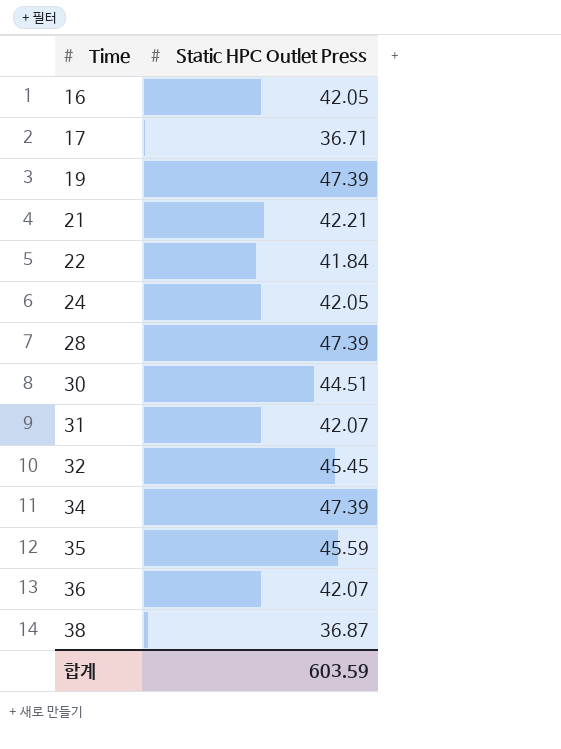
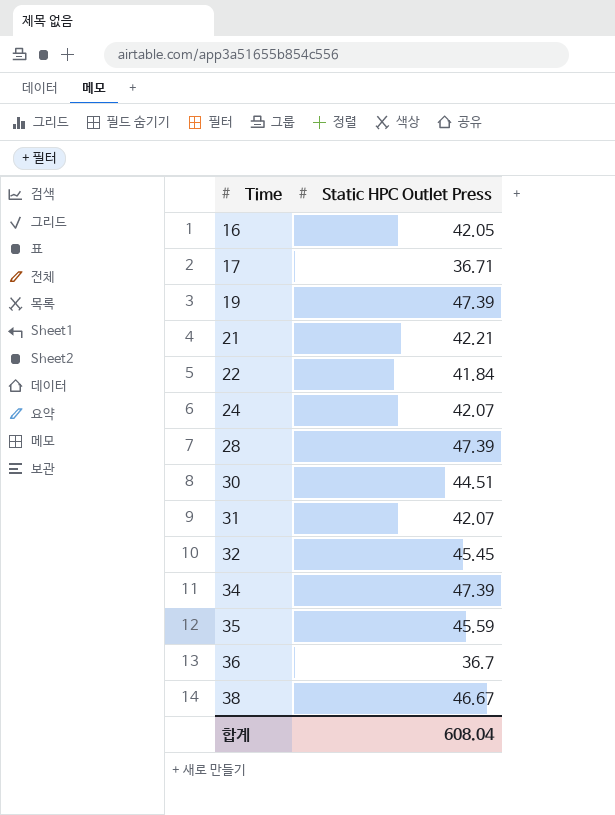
24 | Static HPC Outlet Press: 42.05 -> 42.07
36 | Static HPC Outlet Press: 42.07 -> 36.7
38 | Static HPC Outlet Press: 36.87 -> 46.67
합계 | Static HPC Outlet Press: 603.59 -> 608.04

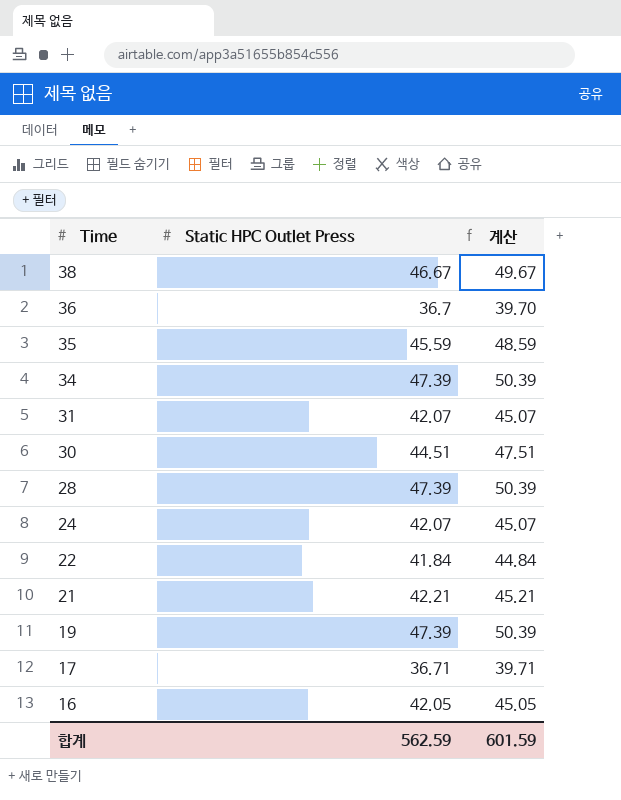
row order: Time ascending -> Time descending
column 계산 | formula: none -> [Static HPC Outlet Press] + 3
row 32: 45.45 -> none
합계 | Static HPC Outlet Press: 608.04 -> 562.59

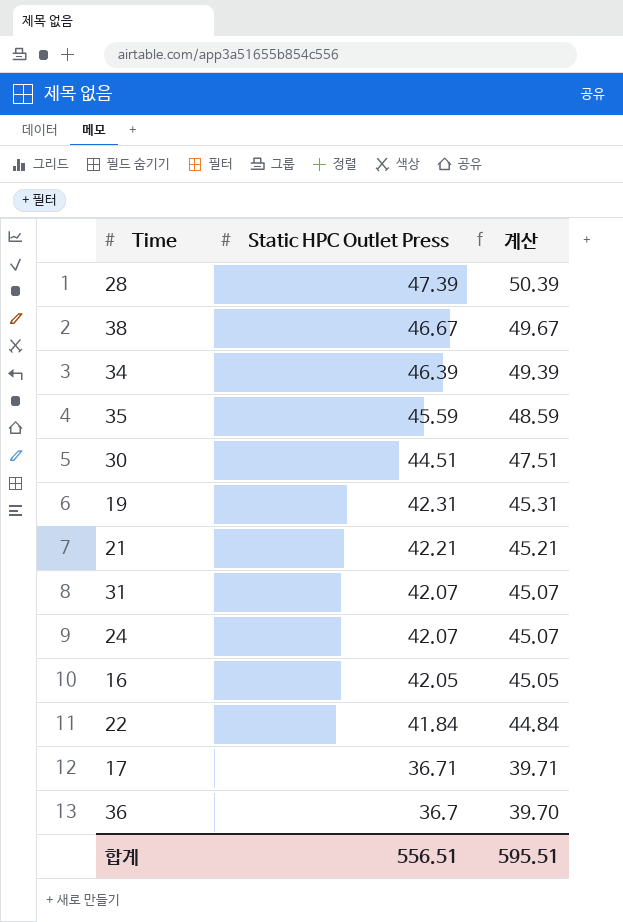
row order: Time descending -> Static HPC Outlet Press descending
34 | Static HPC Outlet Press: 47.39 -> 46.39
34 | 계산: 50.39 -> 49.39
19 | Static HPC Outlet Press: 47.39 -> 42.31
19 | 계산: 50.39 -> 45.31
합계 | Static HPC Outlet Press: 562.59 -> 556.51
합계 | 계산: 601.59 -> 595.51

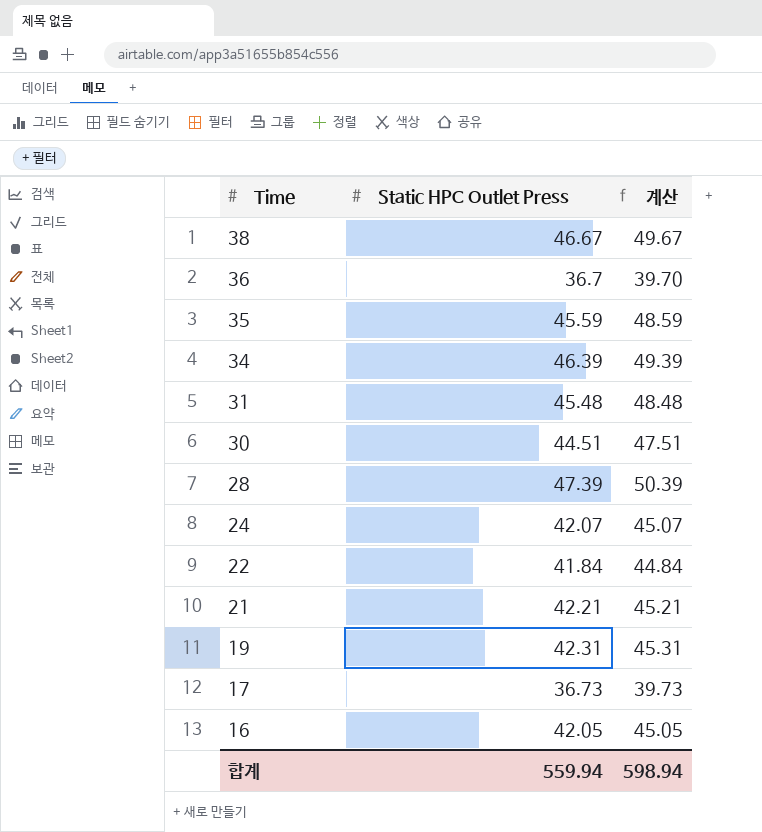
row order: Static HPC Outlet Press descending -> Time descending
31 | Static HPC Outlet Press: 42.07 -> 45.48
31 | 계산: 45.07 -> 48.48
17 | Static HPC Outlet Press: 36.71 -> 36.73
17 | 계산: 39.71 -> 39.73
합계 | Static HPC Outlet Press: 556.51 -> 559.94
합계 | 계산: 595.51 -> 598.94

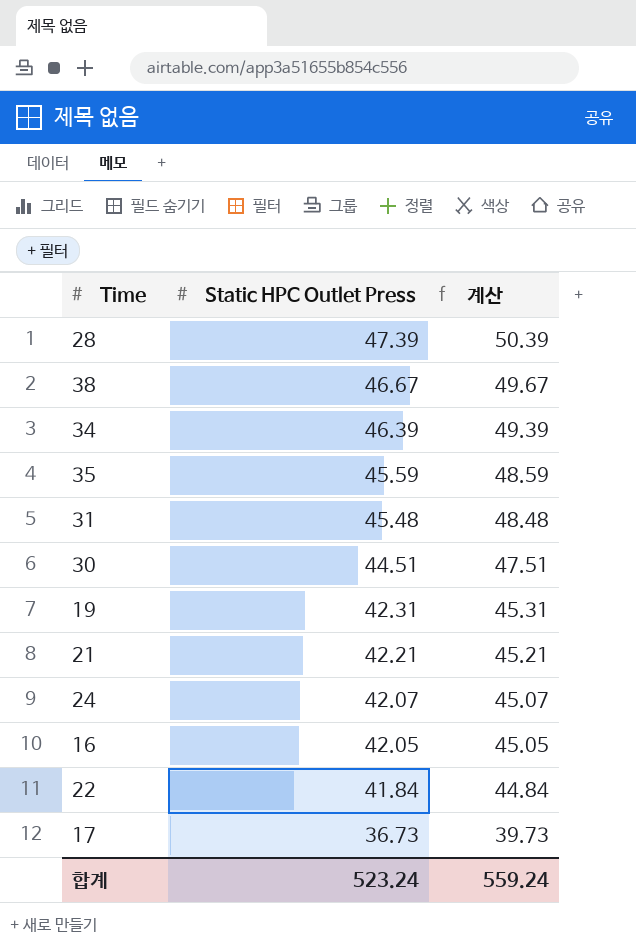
row order: Time descending -> Static HPC Outlet Press descending
row 36: 36.7 | 39.70 -> none
합계 | Static HPC Outlet Press: 559.94 -> 523.24
합계 | 계산: 598.94 -> 559.24

